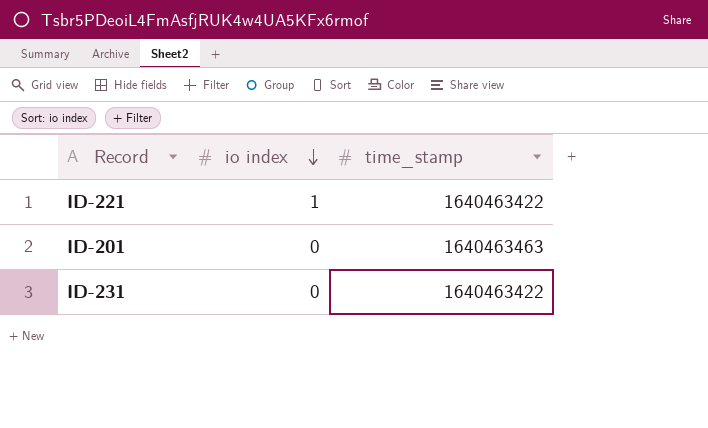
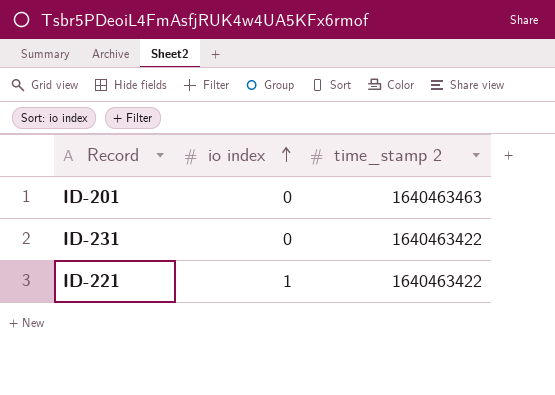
row order: io index descending -> io index ascending
column name: time_stamp -> time_stamp 2

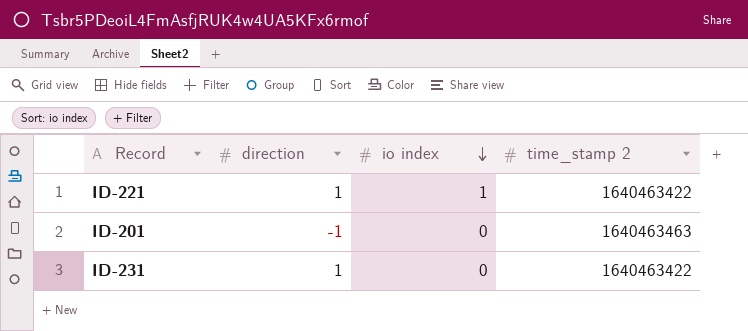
row order: io index ascending -> io index descending
column direction | position: none -> 2

